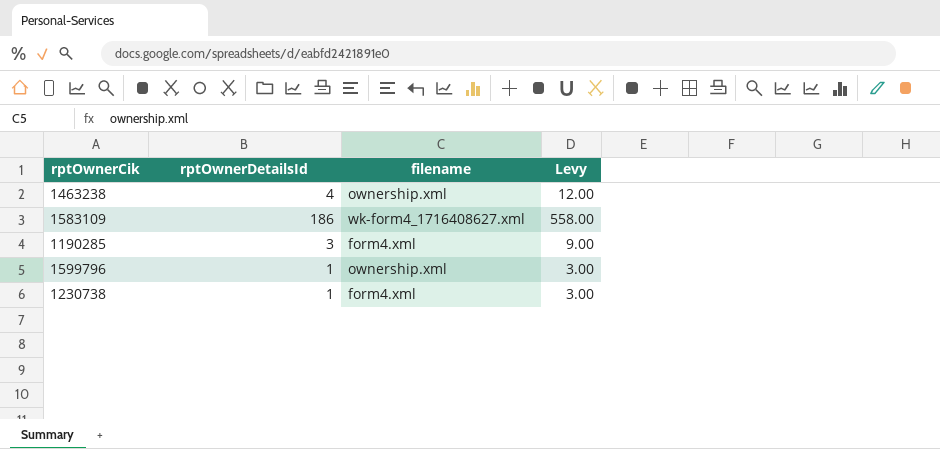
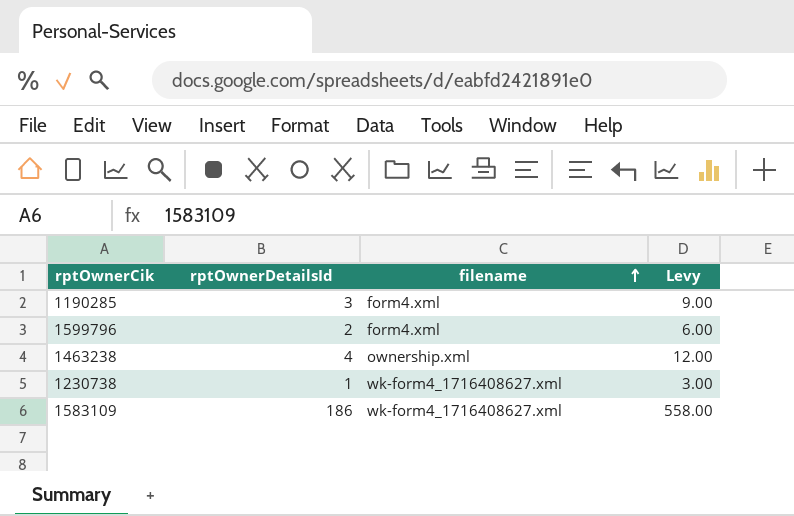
row order: none -> filename ascending
1599796 | rptOwnerDetailsId: 1 -> 2
1599796 | filename: ownership.xml -> form4.xml
1599796 | Levy: 3.00 -> 6.00
1230738 | filename: form4.xml -> wk-form4_1716408627.xml

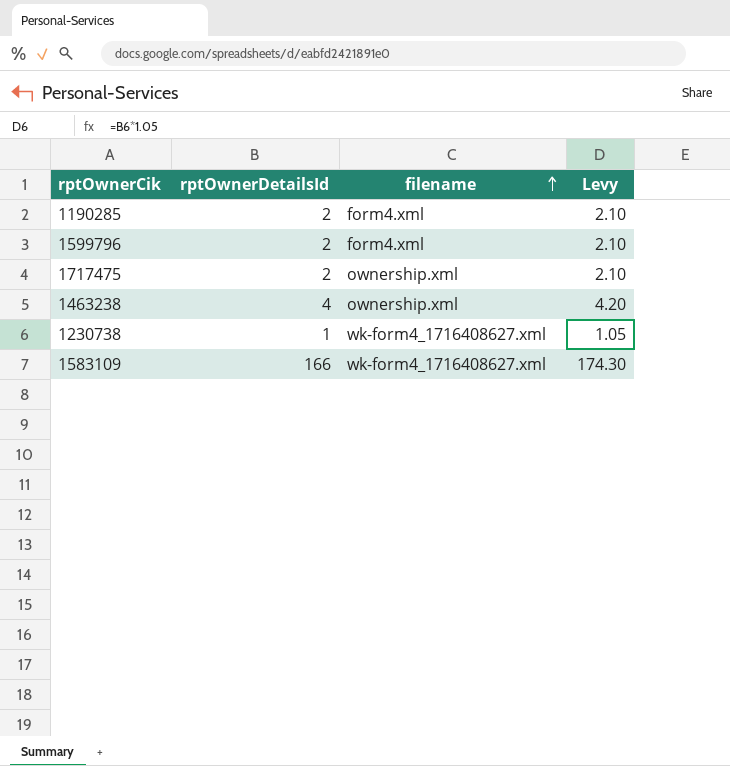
column Levy | formula: [rptOwnerDetailsId] * 3 -> [rptOwnerDetailsId] * 1.05
1190285 | rptOwnerDetailsId: 3 -> 2
row 1717475: none -> 2 | ownership.xml | 2.10
1583109 | rptOwnerDetailsId: 186 -> 166

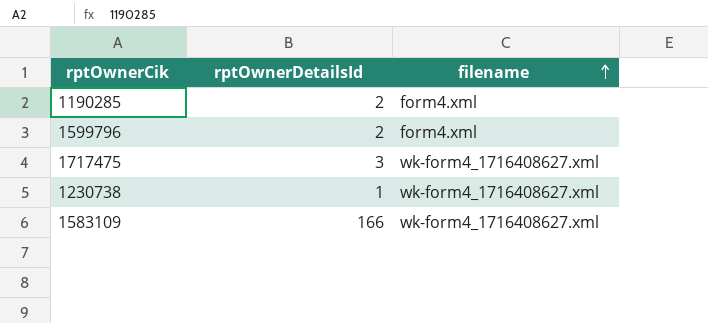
column Levy | formula: [rptOwnerDetailsId] * 1.05 -> none
row 1463238: 4 | ownership.xml | 4.20 -> none
1717475 | rptOwnerDetailsId: 2 -> 3
1717475 | filename: ownership.xml -> wk-form4_1716408627.xml

